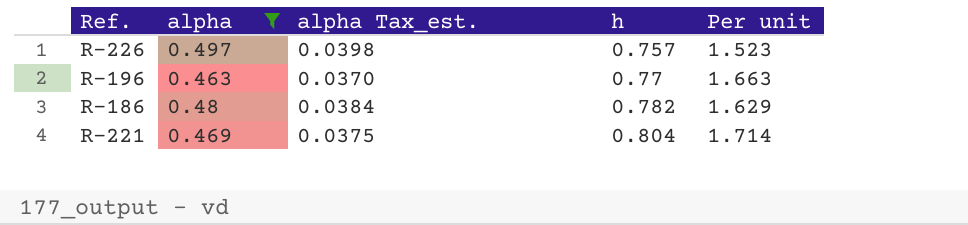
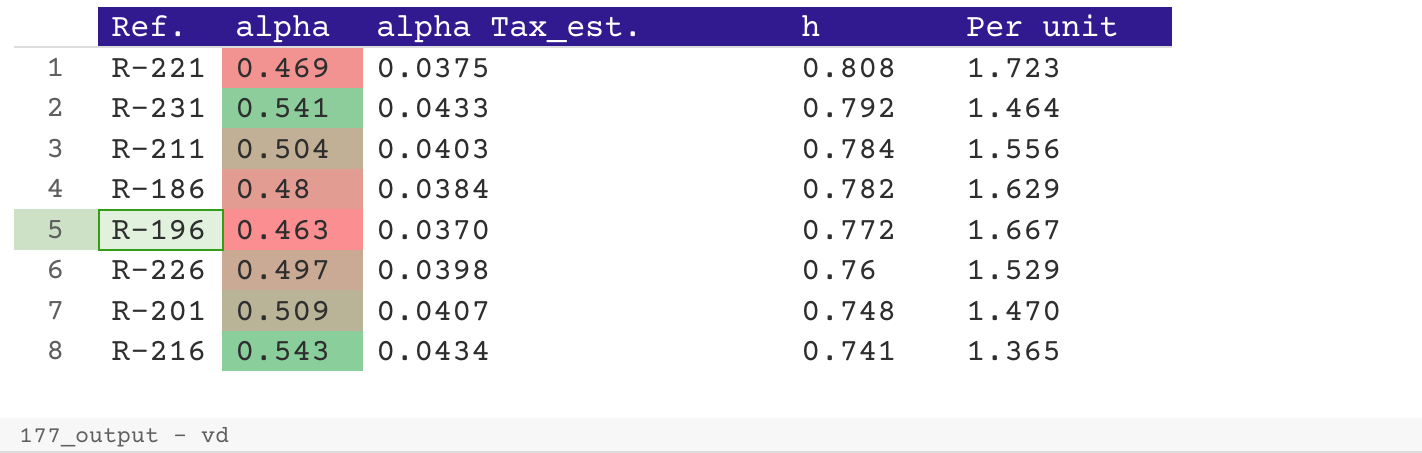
filter: alpha <= 0.497 -> none
row order: h ascending -> h descending
R-221 | h: 0.804 -> 0.808
R-221 | Per unit: 1.714 -> 1.723
R-196 | h: 0.77 -> 0.772
R-196 | Per unit: 1.663 -> 1.667
R-226 | h: 0.757 -> 0.76
R-226 | Per unit: 1.523 -> 1.529

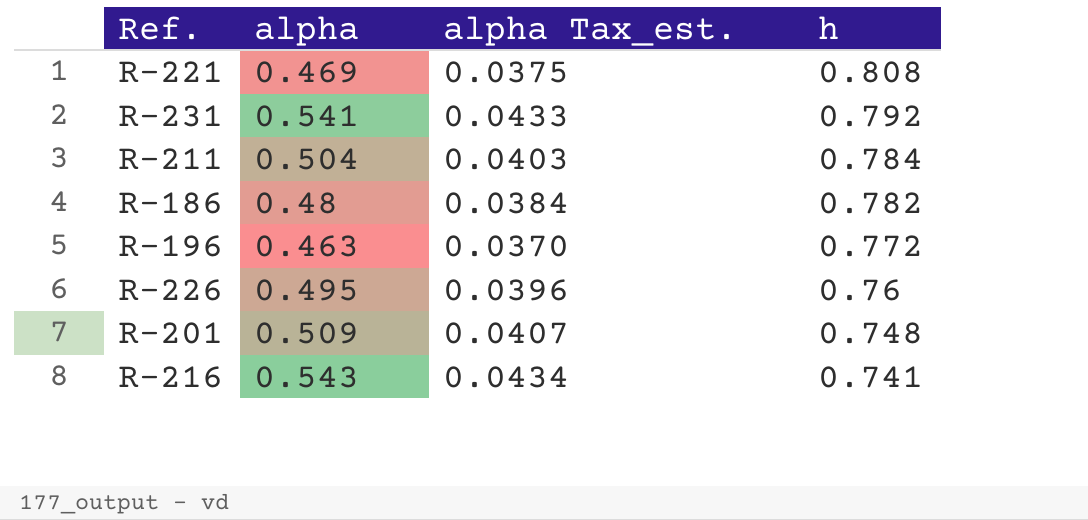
column Per unit | formula: [h] / [alpha] -> none
R-226 | alpha: 0.497 -> 0.495
R-226 | alpha Tax_est.: 0.0398 -> 0.0396

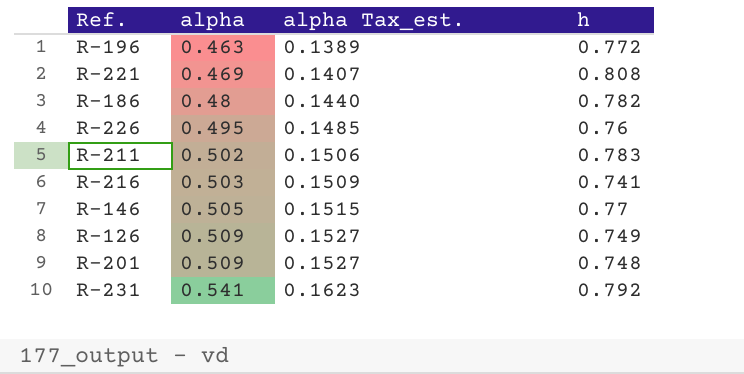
row order: h descending -> alpha ascending
column alpha Tax_est. | formula: [alpha] * 0.08 -> [alpha] * 0.3
R-211 | alpha: 0.504 -> 0.502
R-211 | h: 0.784 -> 0.783
R-216 | alpha: 0.543 -> 0.503
row R-146: none -> 0.505 | 0.1515 | 0.77
row R-126: none -> 0.509 | 0.1527 | 0.749

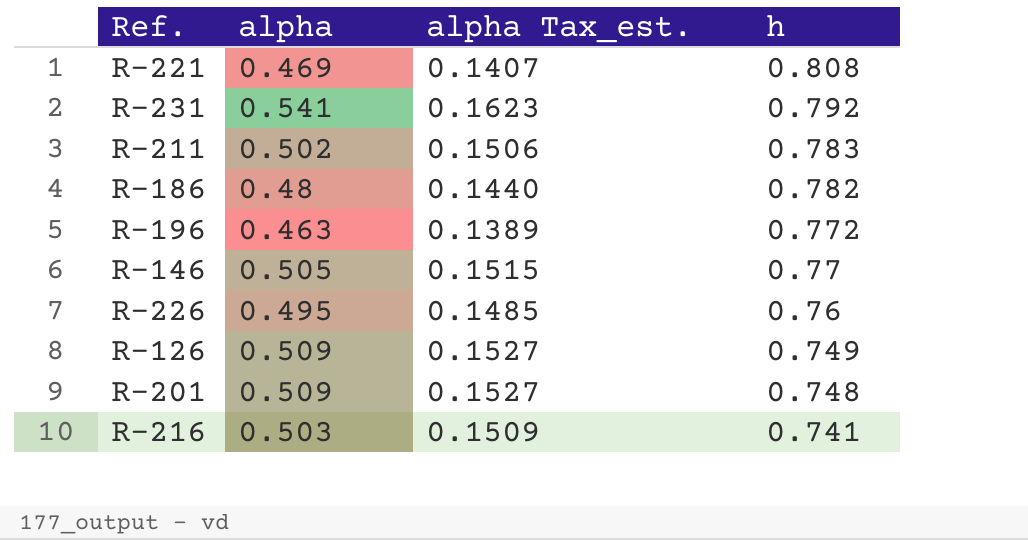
row order: alpha ascending -> h descending

